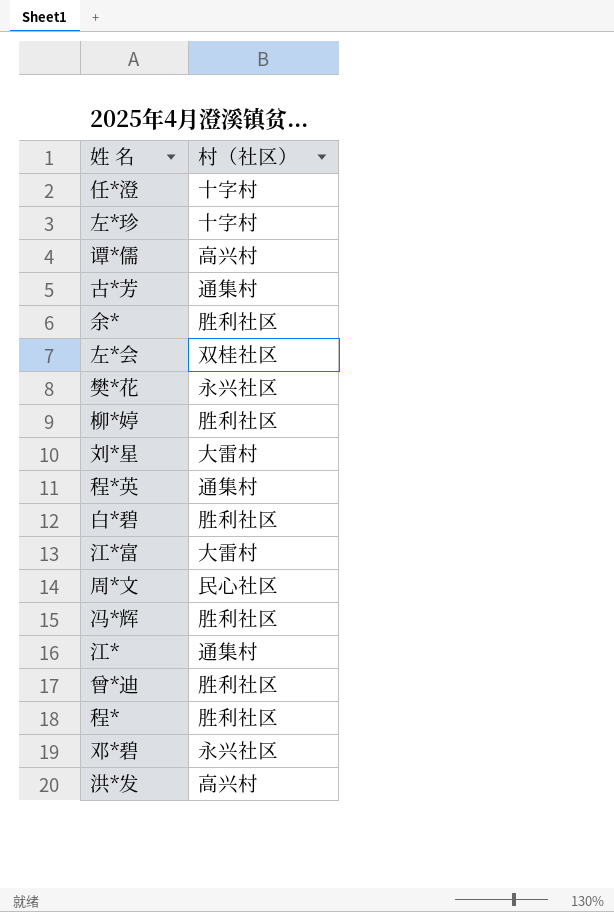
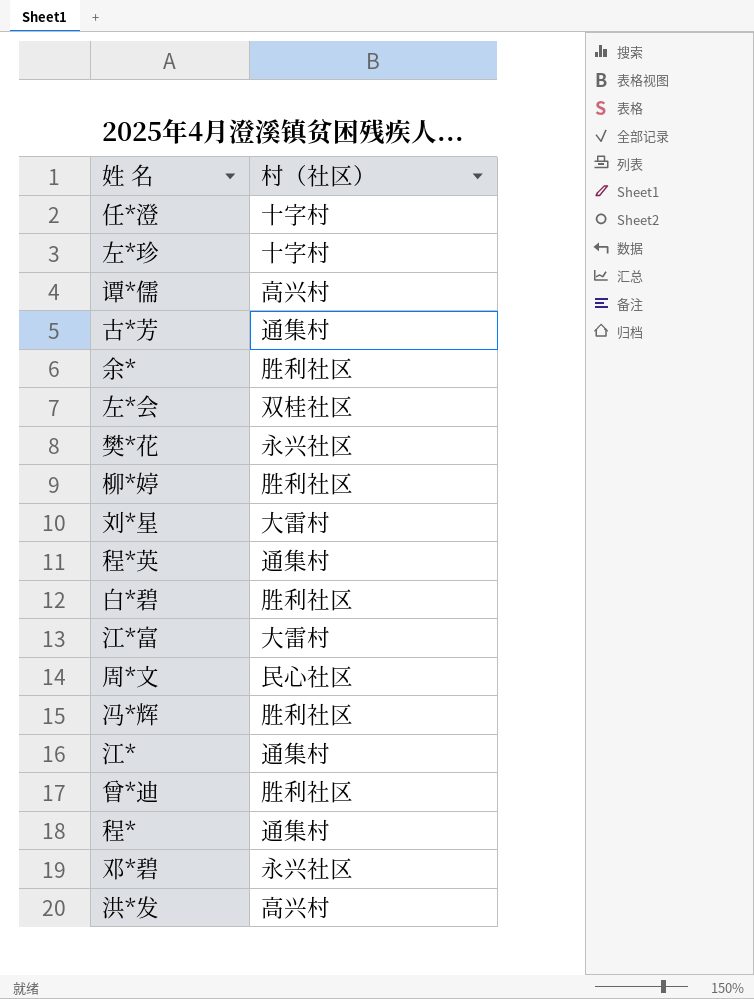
程* | 村（社区）: 胜利社区 -> 通集村

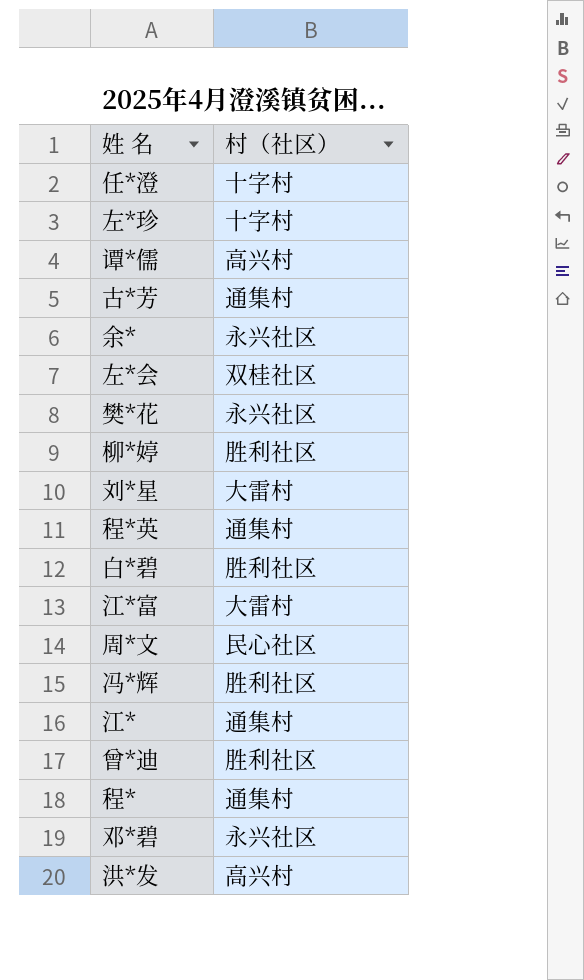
余* | 村（社区）: 胜利社区 -> 永兴社区

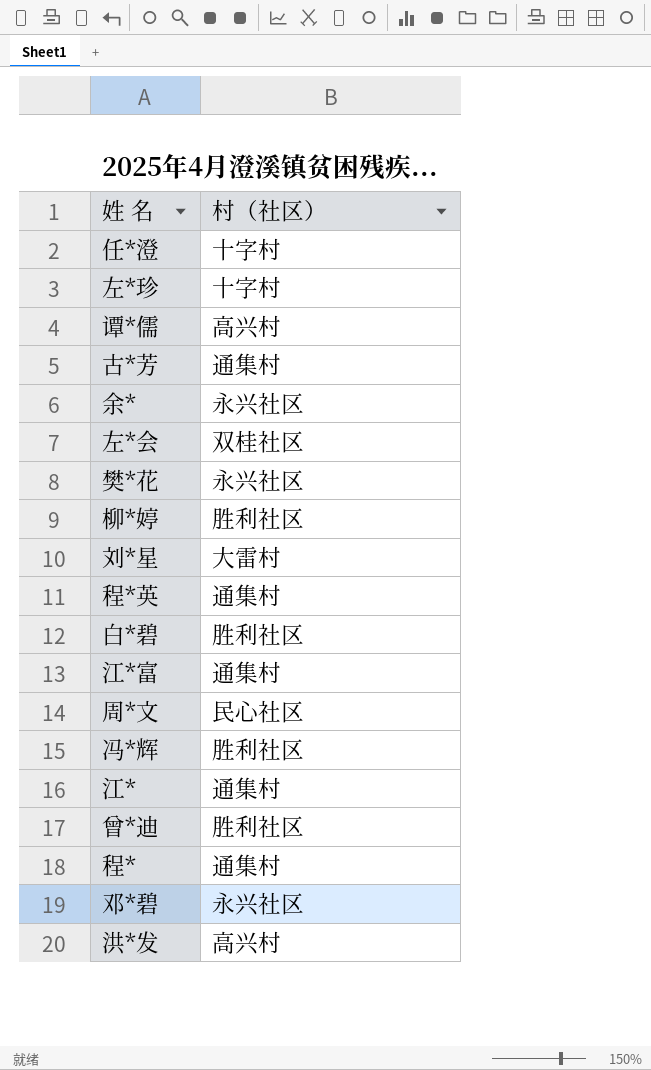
江*富 | 村（社区）: 大雷村 -> 通集村

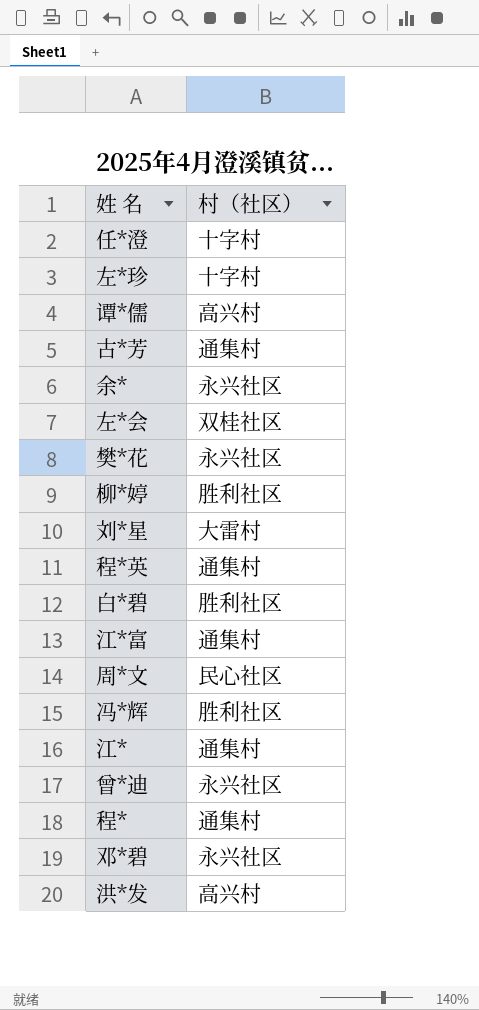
曾*迪 | 村（社区）: 胜利社区 -> 永兴社区

